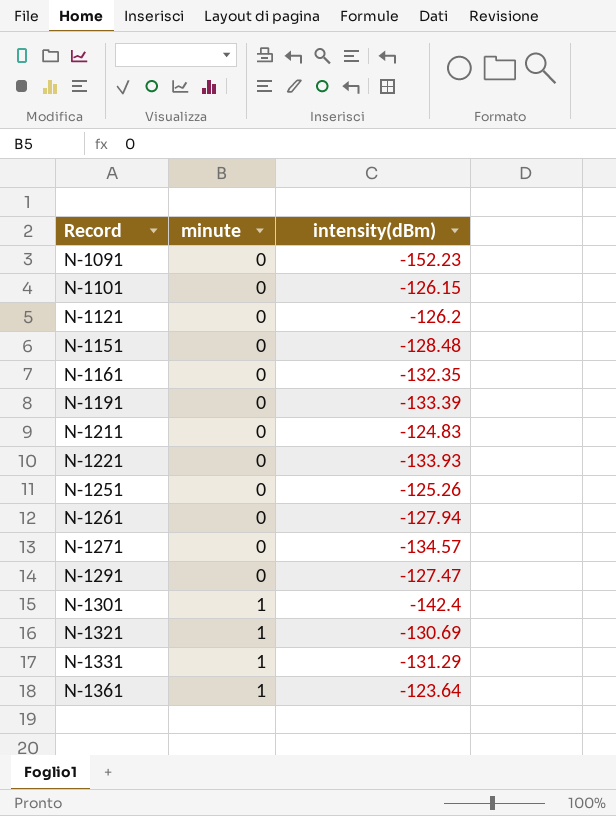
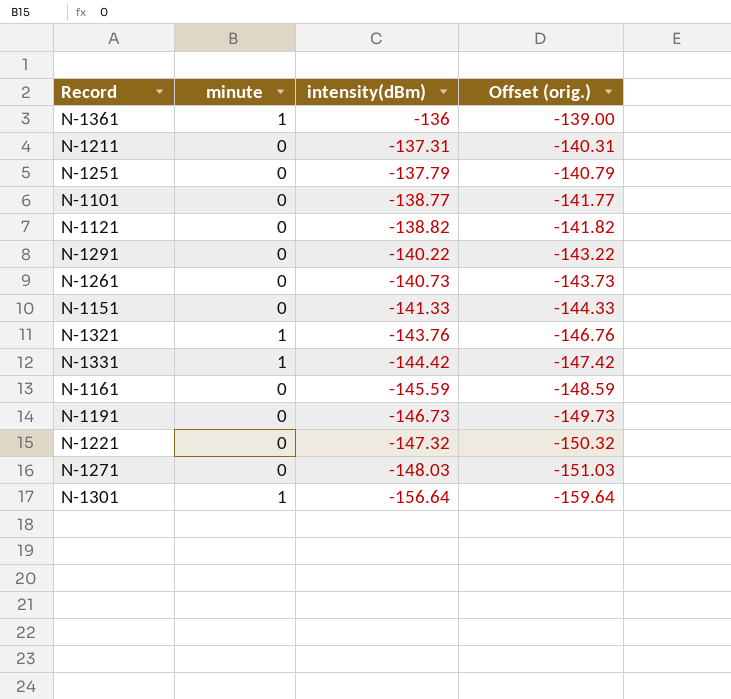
row order: Record ascending -> intensity(dBm) descending
column Offset (orig.) | formula: none -> [intensity(dBm)] - 3
row N-1091: 0 | -152.23 -> none
N-1361 | intensity(dBm): -123.64 -> -136
N-1211 | intensity(dBm): -124.83 -> -137.31
N-1251 | intensity(dBm): -125.26 -> -137.79
N-1101 | intensity(dBm): -126.15 -> -138.77
N-1121 | intensity(dBm): -126.2 -> -138.82
N-1291 | intensity(dBm): -127.47 -> -140.22
N-1261 | intensity(dBm): -127.94 -> -140.73
N-1151 | intensity(dBm): -128.48 -> -141.33
N-1321 | intensity(dBm): -130.69 -> -143.76
N-1331 | intensity(dBm): -131.29 -> -144.42
N-1161 | intensity(dBm): -132.35 -> -145.59
N-1191 | intensity(dBm): -133.39 -> -146.73
N-1221 | intensity(dBm): -133.93 -> -147.32
N-1271 | intensity(dBm): -134.57 -> -148.03
N-1301 | intensity(dBm): -142.4 -> -156.64

